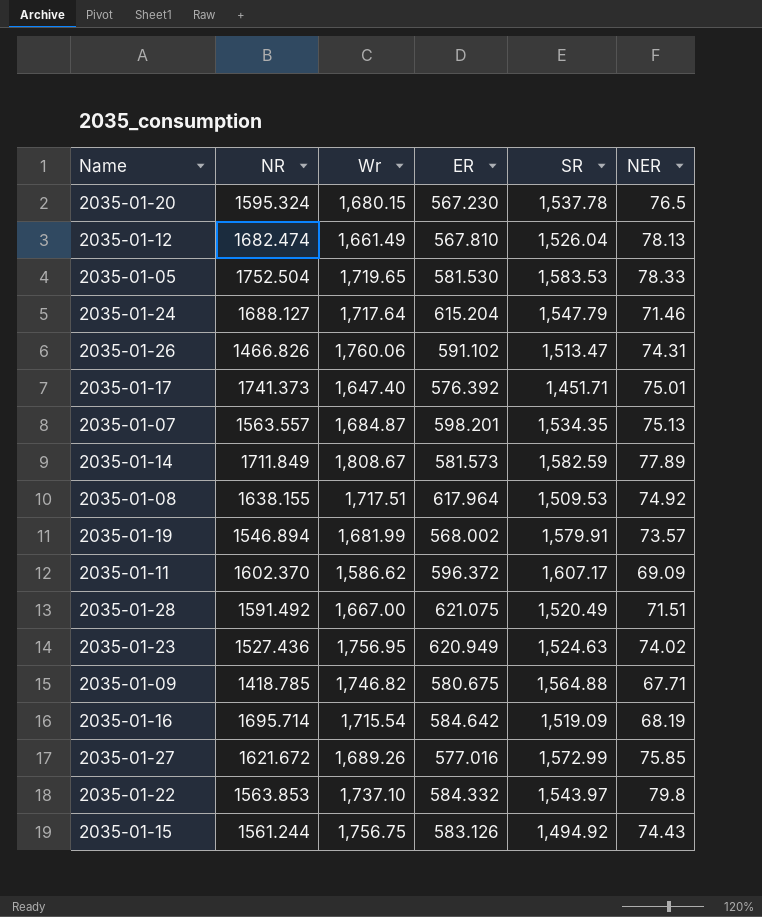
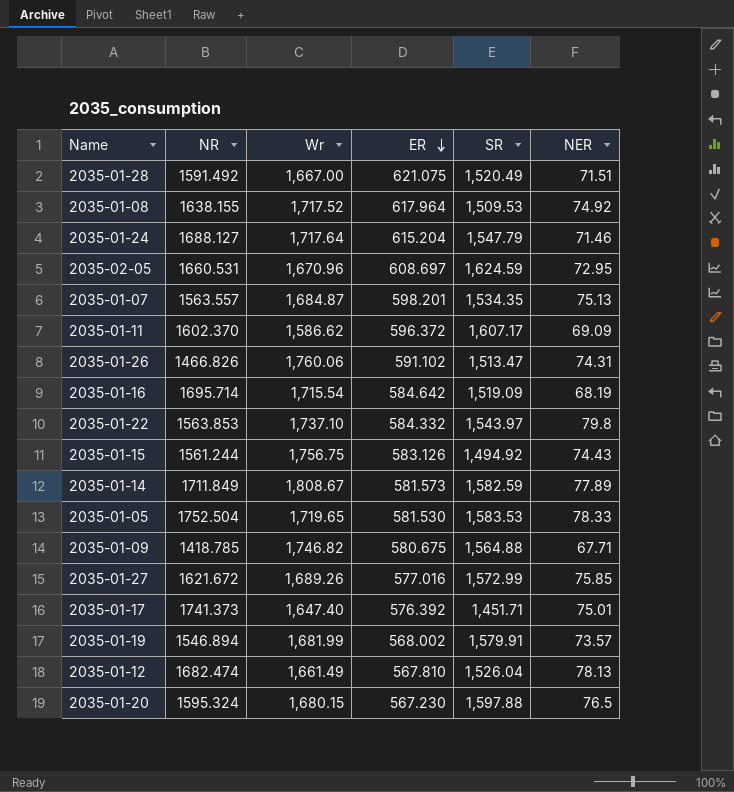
row order: none -> ER descending
row 2035-01-23: 1527.436 | 1,756.95 | 620.949 | 1,524.63 | 74.02 -> none
2035-01-08 | Wr: 1,717.51 -> 1,717.52
row 2035-02-05: none -> 1660.531 | 1,670.96 | 608.697 | 1,624.59 | 72.95
2035-01-20 | SR: 1,537.78 -> 1,597.88

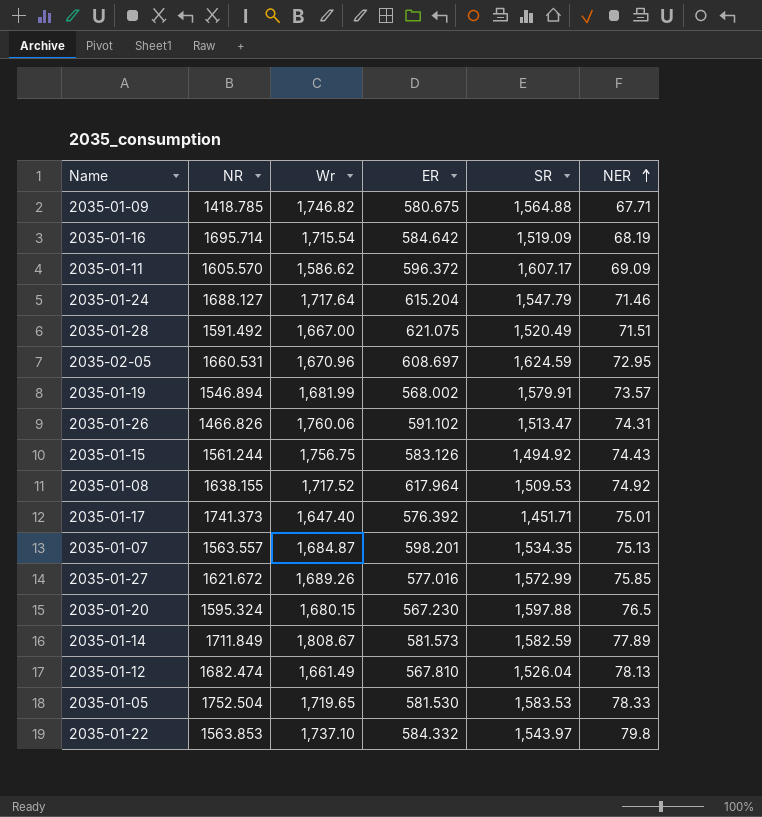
row order: ER descending -> NER ascending
2035-01-11 | NR: 1602.370 -> 1605.570

